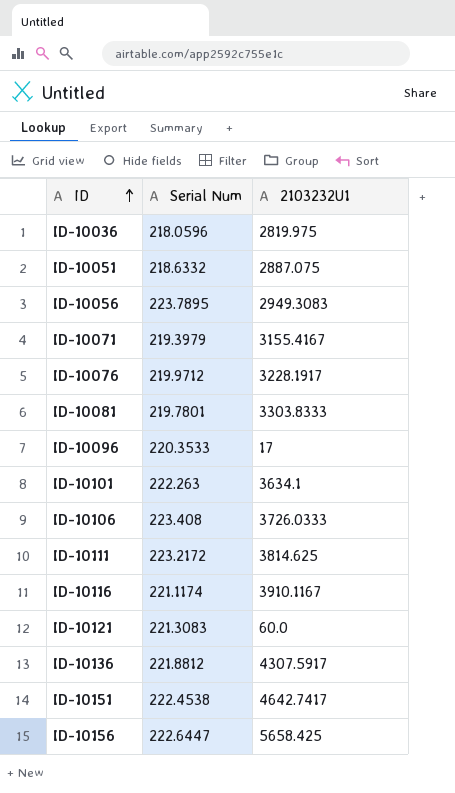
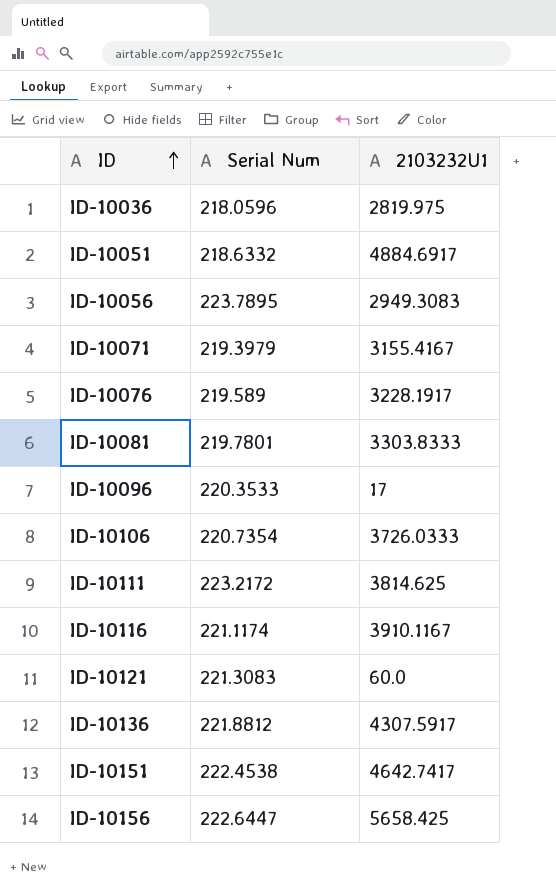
row ID-10101: 222.263 | 3634.1 -> none
ID-10051 | 2103232U1: 2887.075 -> 4884.6917
ID-10076 | Serial Num: 219.9712 -> 219.589
ID-10106 | Serial Num: 223.408 -> 220.7354

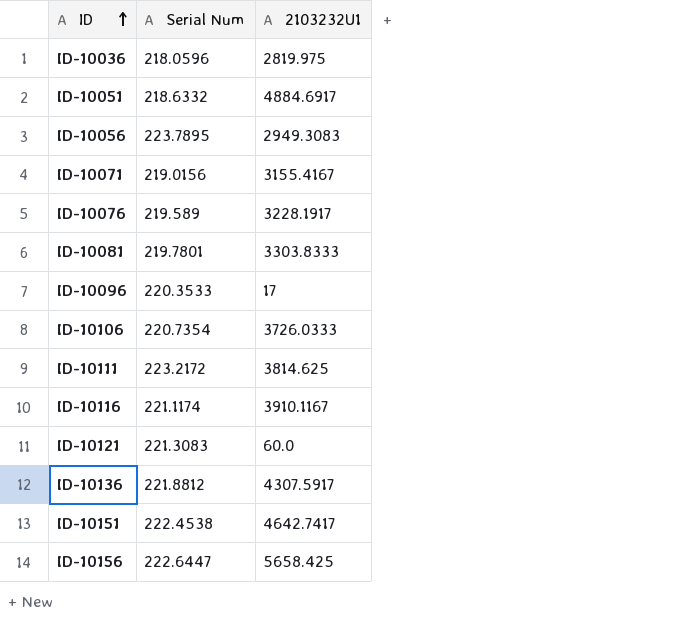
ID-10071 | Serial Num: 219.3979 -> 219.0156

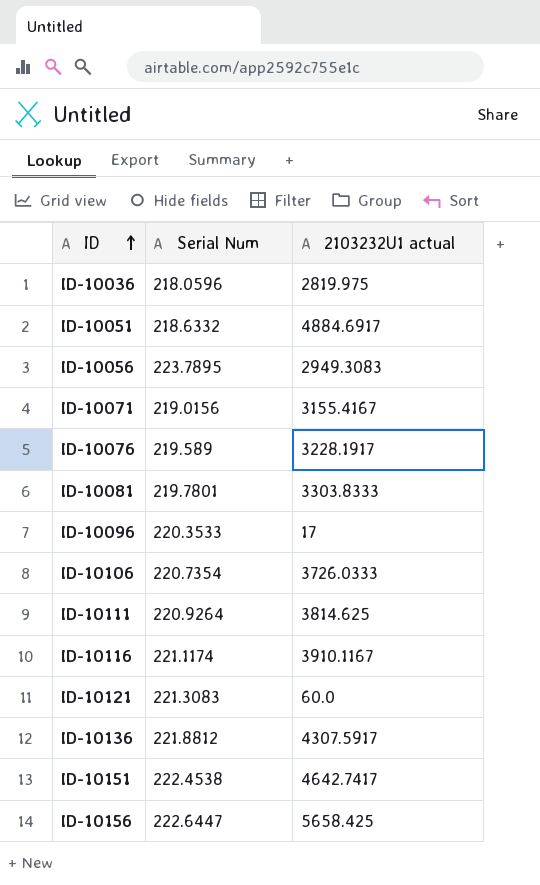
column name: 2103232U1 -> 2103232U1 actual
ID-10111 | Serial Num: 223.2172 -> 220.9264

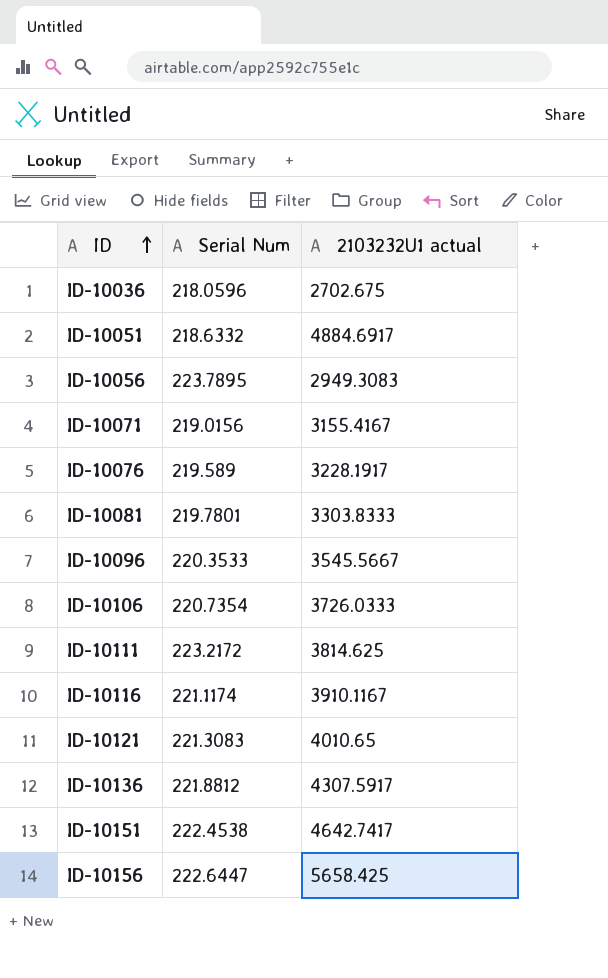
ID-10036 | 2103232U1 actual: 2819.975 -> 2702.675
ID-10096 | 2103232U1 actual: 17 -> 3545.5667
ID-10111 | Serial Num: 220.9264 -> 223.2172
ID-10121 | 2103232U1 actual: 60.0 -> 4010.65

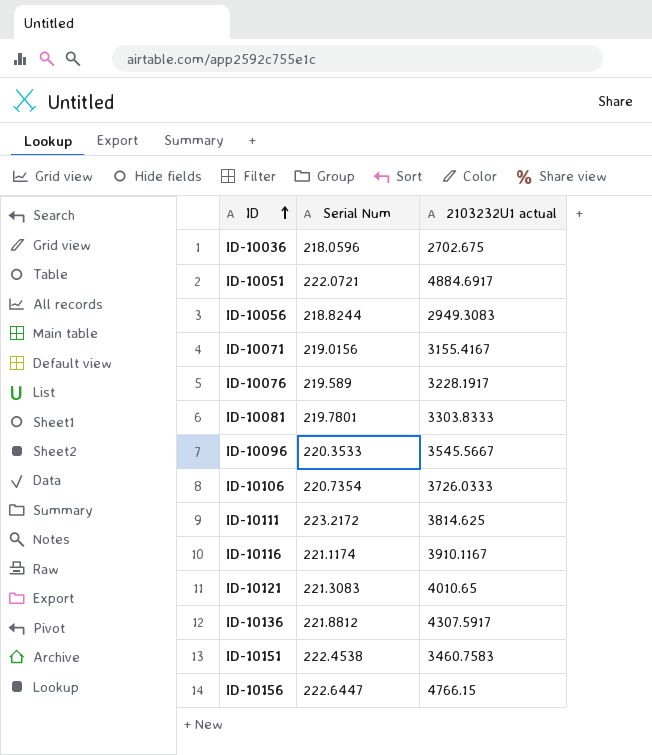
ID-10051 | Serial Num: 218.6332 -> 222.0721
ID-10056 | Serial Num: 223.7895 -> 218.8244
ID-10151 | 2103232U1 actual: 4642.7417 -> 3460.7583
ID-10156 | 2103232U1 actual: 5658.425 -> 4766.15

